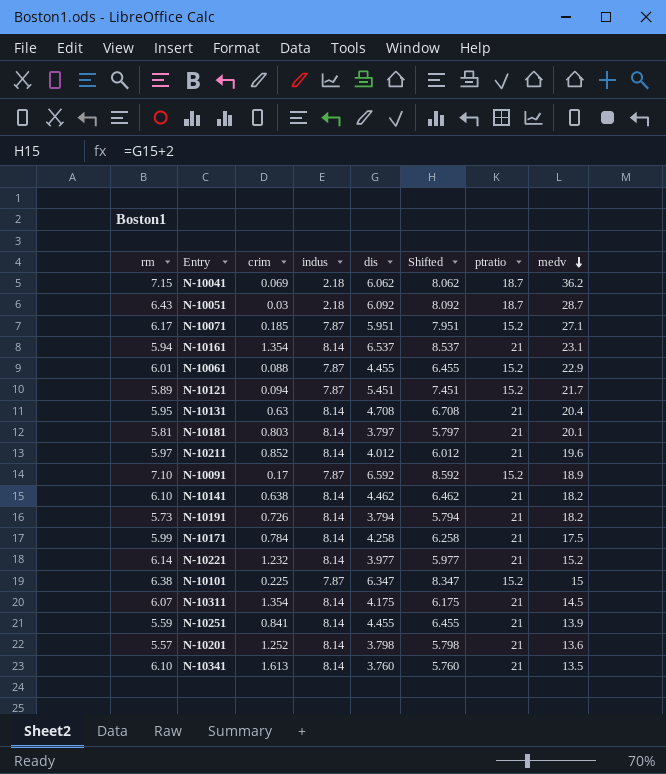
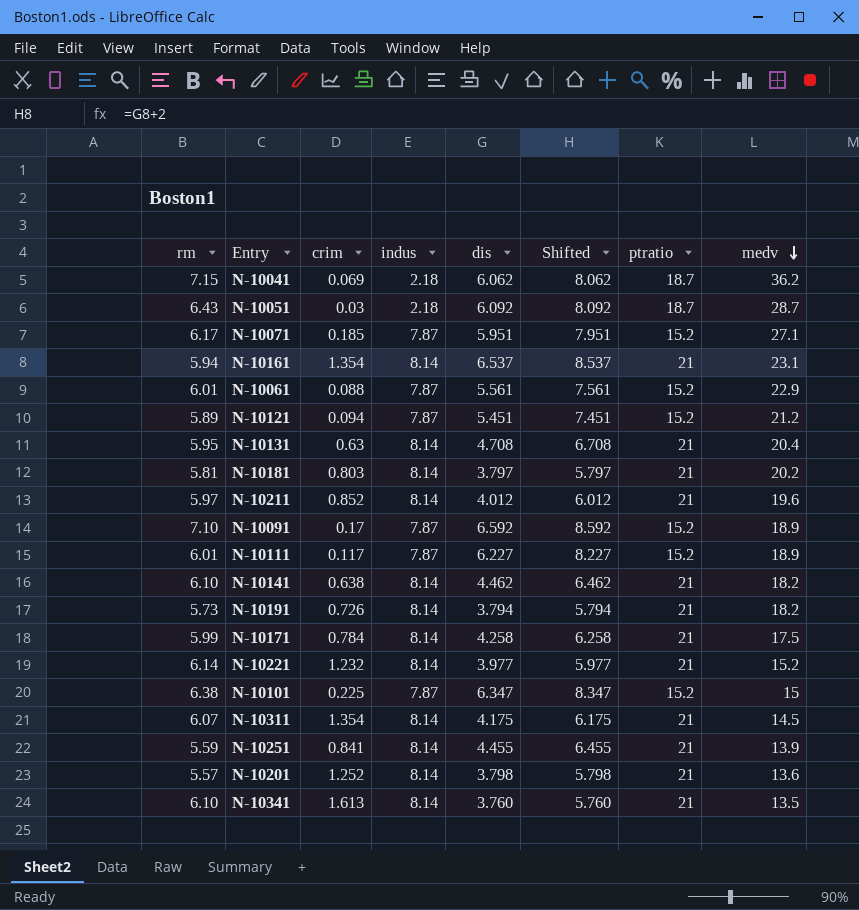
N-10061 | dis: 4.455 -> 5.561
N-10061 | Shifted: 6.455 -> 7.561
N-10121 | medv: 21.7 -> 21.2
N-10181 | medv: 20.1 -> 20.2
row N-10111: none -> 6.01 | 0.117 | 7.87 | 6.227 | 8.227 | 15.2 | 18.9

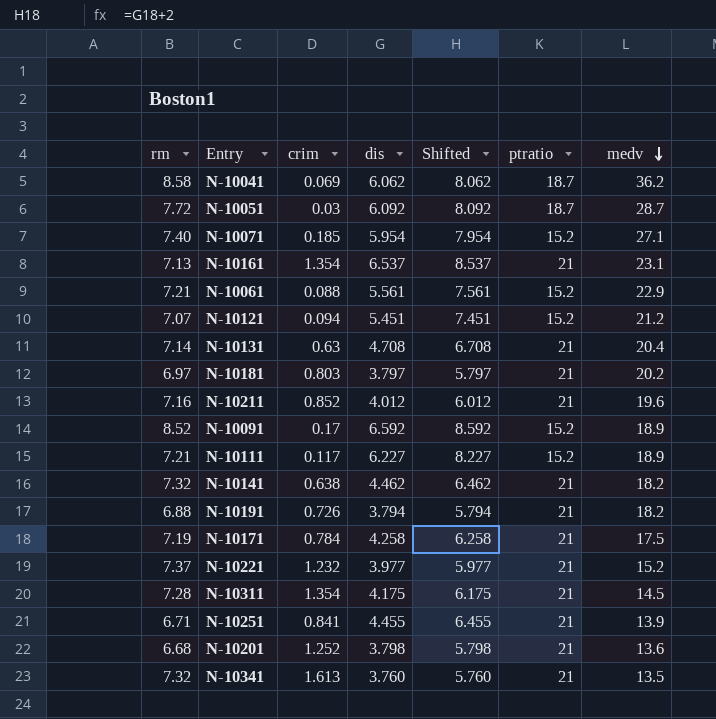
column indus | position: 4 -> none
row N-10101: 6.38 | 0.225 | 7.87 | 6.347 | 8.347 | 15.2 | 15 -> none
N-10041 | rm: 7.15 -> 8.58
N-10051 | rm: 6.43 -> 7.72
N-10071 | rm: 6.17 -> 7.40
N-10071 | dis: 5.951 -> 5.954
N-10071 | Shifted: 7.951 -> 7.954
N-10161 | rm: 5.94 -> 7.13
N-10061 | rm: 6.01 -> 7.21
N-10121 | rm: 5.89 -> 7.07
N-10131 | rm: 5.95 -> 7.14
N-10181 | rm: 5.81 -> 6.97
N-10211 | rm: 5.97 -> 7.16
N-10091 | rm: 7.10 -> 8.52
N-10111 | rm: 6.01 -> 7.21
N-10141 | rm: 6.10 -> 7.32
N-10191 | rm: 5.73 -> 6.88
N-10171 | rm: 5.99 -> 7.19
N-10221 | rm: 6.14 -> 7.37
N-10311 | rm: 6.07 -> 7.28
N-10251 | rm: 5.59 -> 6.71
N-10201 | rm: 5.57 -> 6.68
N-10341 | rm: 6.10 -> 7.32

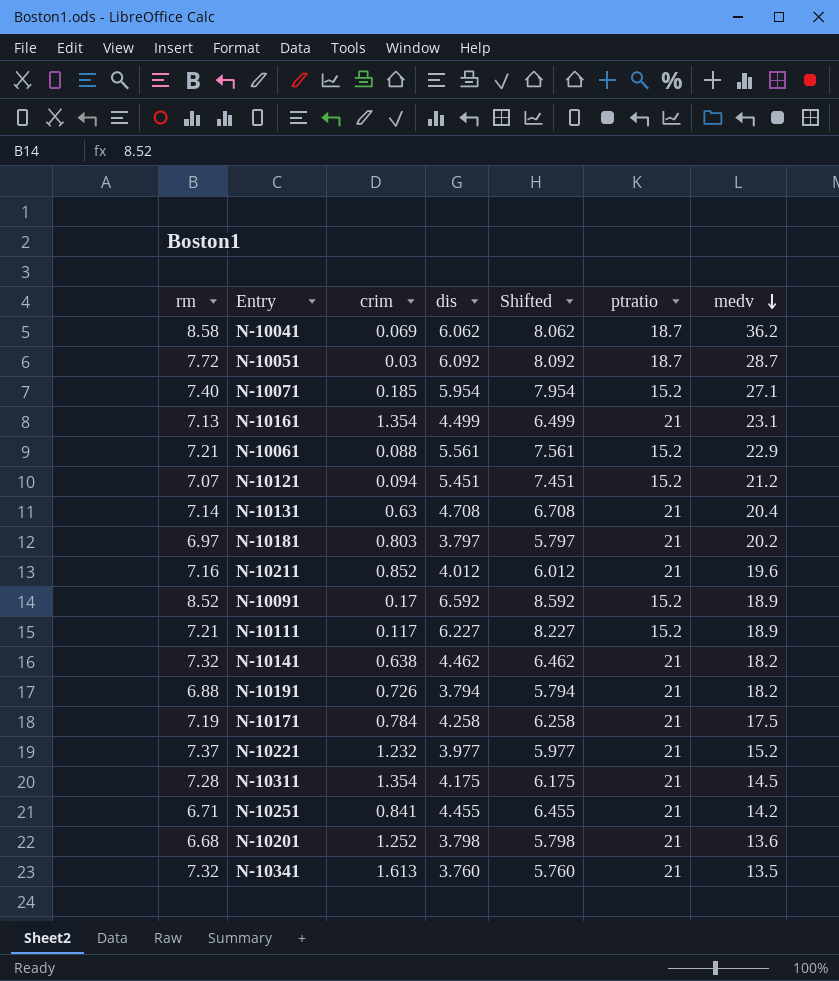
N-10161 | dis: 6.537 -> 4.499
N-10161 | Shifted: 8.537 -> 6.499
N-10251 | medv: 13.9 -> 14.2

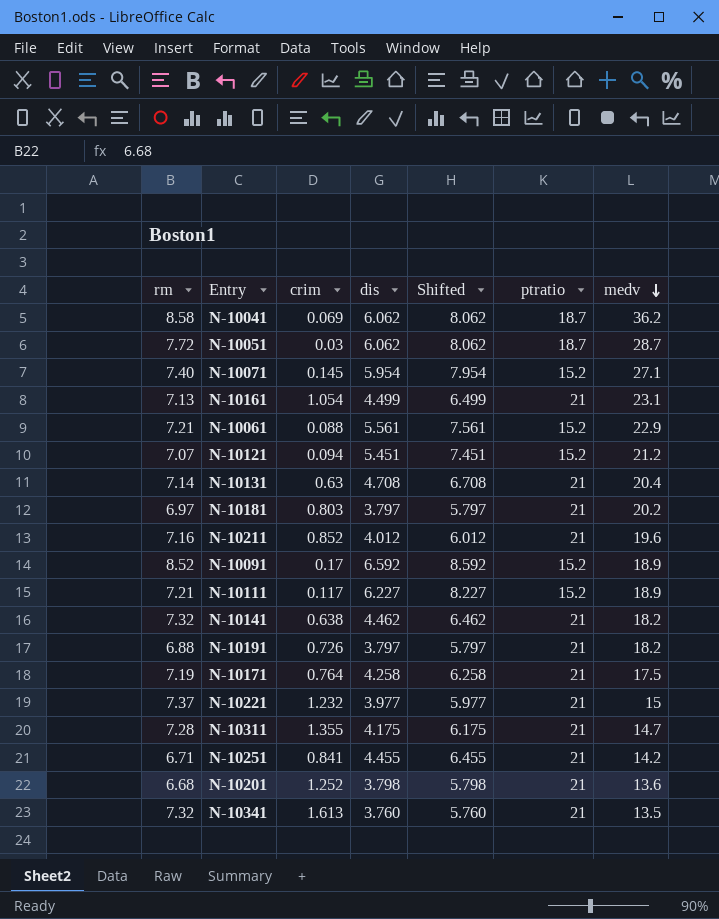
N-10051 | dis: 6.092 -> 6.062
N-10051 | Shifted: 8.092 -> 8.062
N-10071 | crim: 0.185 -> 0.145
N-10161 | crim: 1.354 -> 1.054
N-10191 | dis: 3.794 -> 3.797
N-10191 | Shifted: 5.794 -> 5.797
N-10171 | crim: 0.784 -> 0.764
N-10221 | medv: 15.2 -> 15
N-10311 | crim: 1.354 -> 1.355
N-10311 | medv: 14.5 -> 14.7

